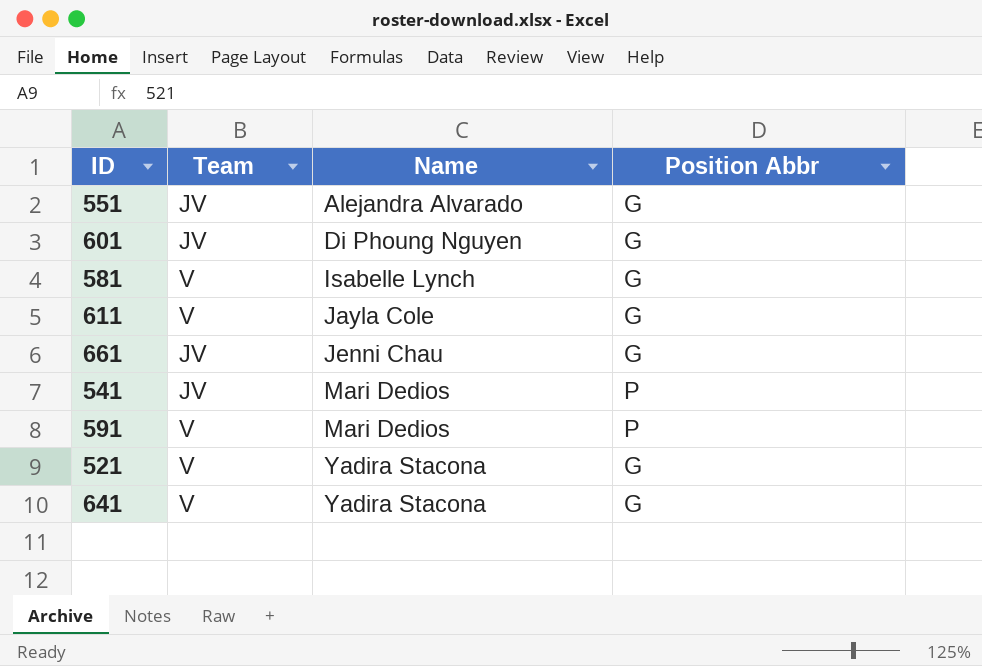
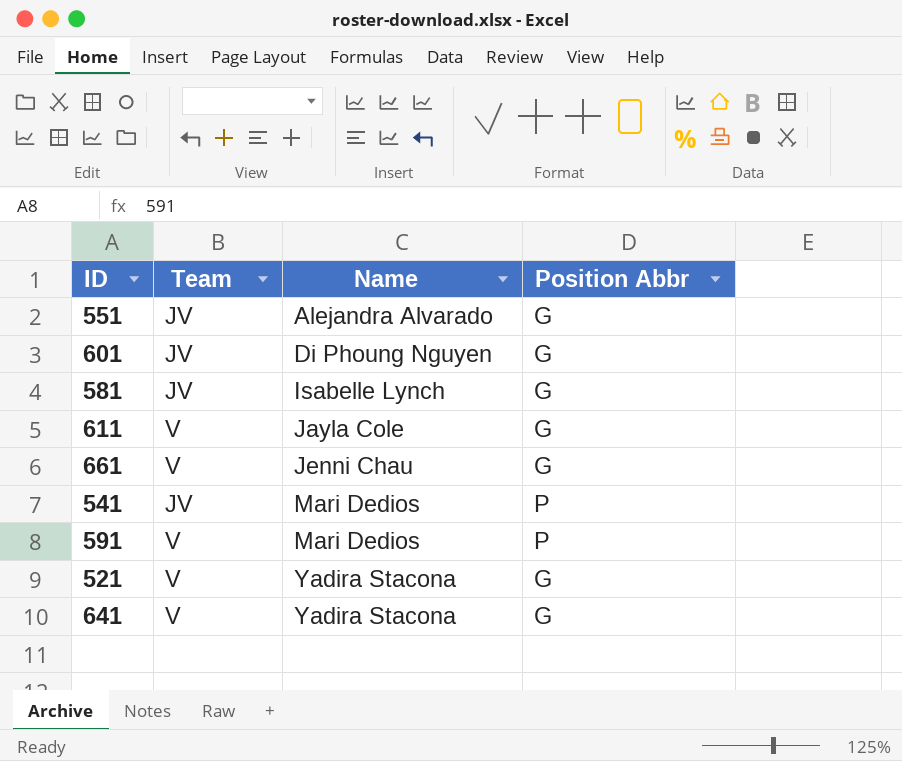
581 | Team: V -> JV
661 | Team: JV -> V

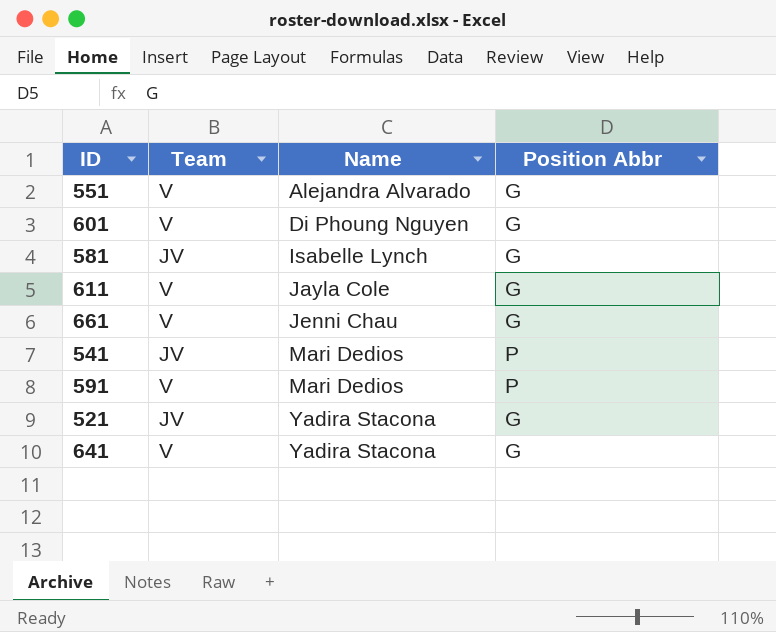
551 | Team: JV -> V
601 | Team: JV -> V
521 | Team: V -> JV

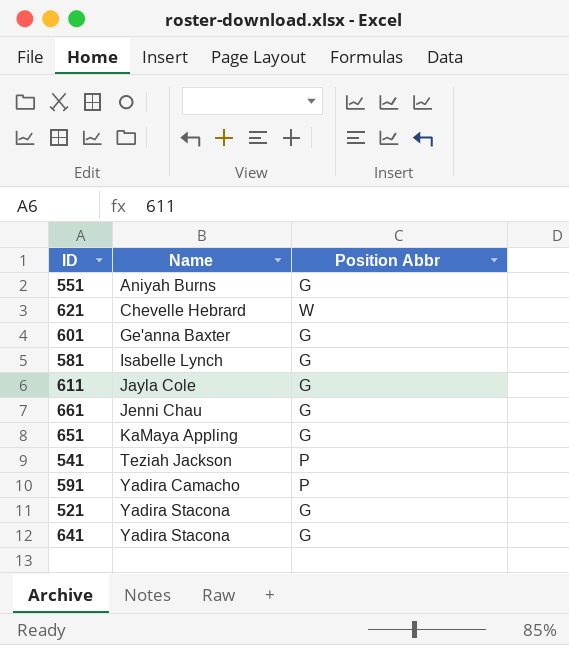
column Team | position: 2 -> none
551 | Name: Alejandra Alvarado -> Aniyah Burns
row 621: none -> Chevelle Hebrard | W
601 | Name: Di Phoung Nguyen -> Ge'anna Baxter
row 651: none -> KaMaya Appling | G
541 | Name: Mari Dedios -> Teziah Jackson
591 | Name: Mari Dedios -> Yadira Camacho

